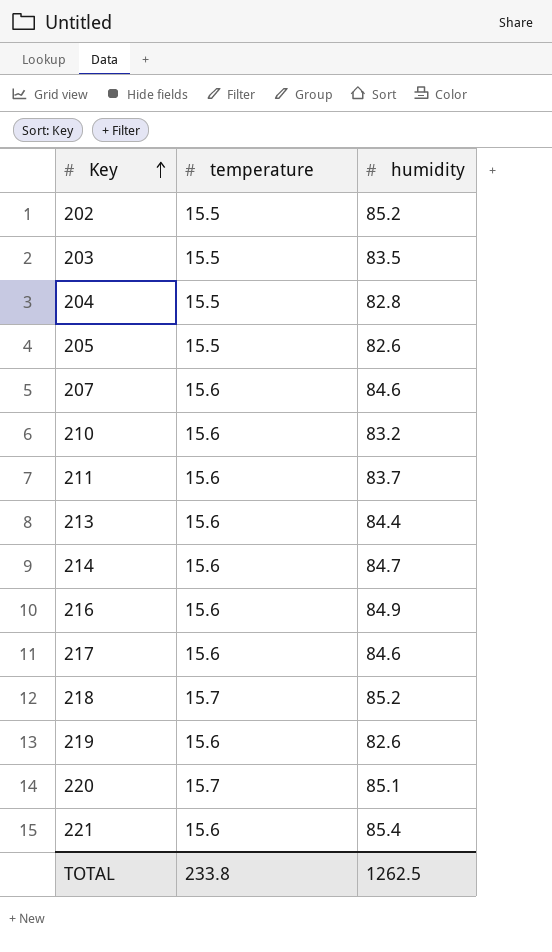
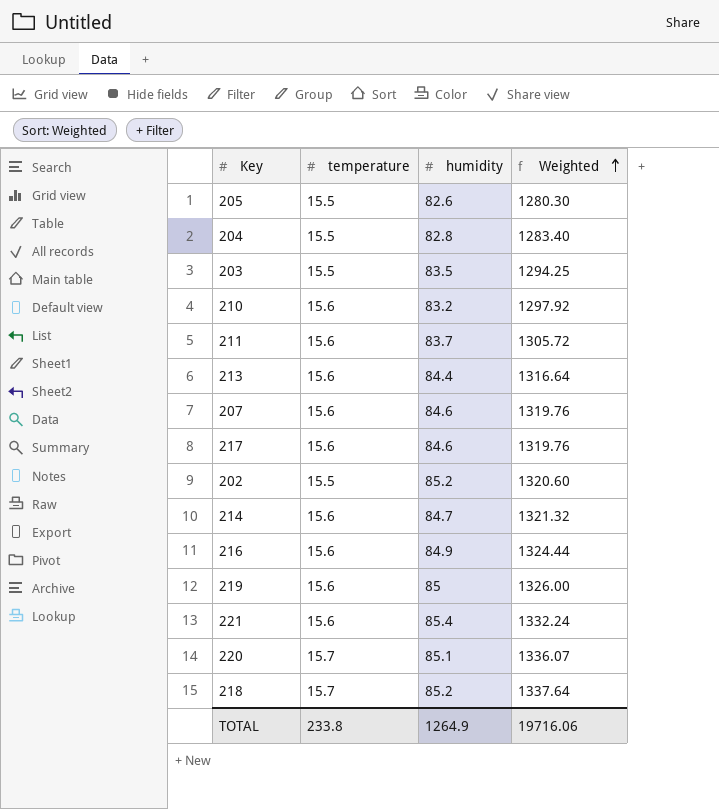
row order: Key ascending -> Weighted ascending
column Weighted | formula: none -> [temperature] * [humidity]
219 | humidity: 82.6 -> 85
TOTAL | humidity: 1262.5 -> 1264.9

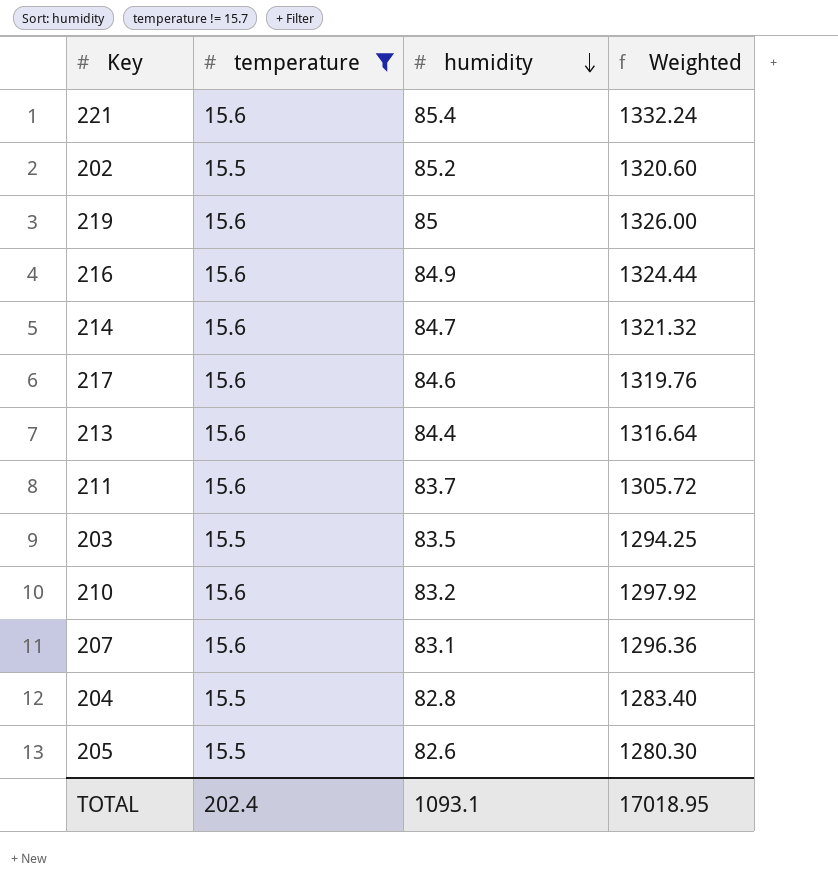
filter: none -> temperature != 15.7
row order: Weighted ascending -> humidity descending
207 | humidity: 84.6 -> 83.1
207 | Weighted: 1319.76 -> 1296.36
TOTAL | temperature: 233.8 -> 202.4
TOTAL | humidity: 1264.9 -> 1093.1
TOTAL | Weighted: 19716.06 -> 17018.95

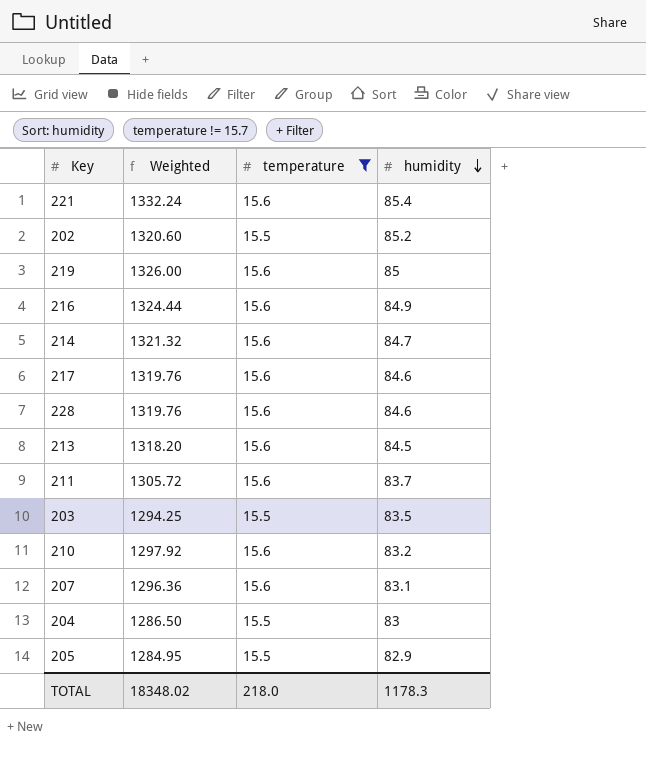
column Weighted | position: 4 -> 2
row 228: none -> 1319.76 | 15.6 | 84.6
213 | Weighted: 1316.64 -> 1318.20
213 | humidity: 84.4 -> 84.5
204 | Weighted: 1283.40 -> 1286.50
204 | humidity: 82.8 -> 83
205 | Weighted: 1280.30 -> 1284.95
205 | humidity: 82.6 -> 82.9
TOTAL | Weighted: 17018.95 -> 18348.02
TOTAL | temperature: 202.4 -> 218.0
TOTAL | humidity: 1093.1 -> 1178.3

